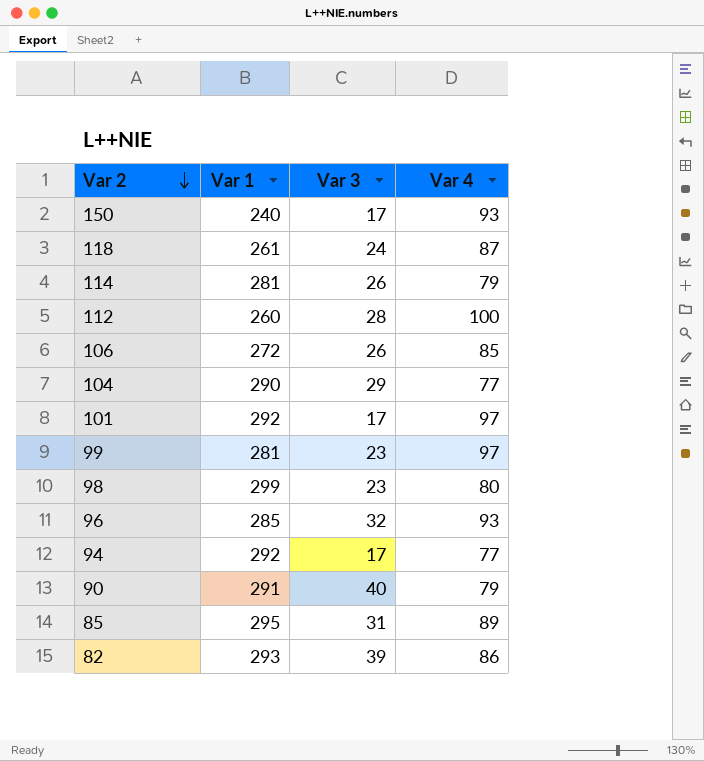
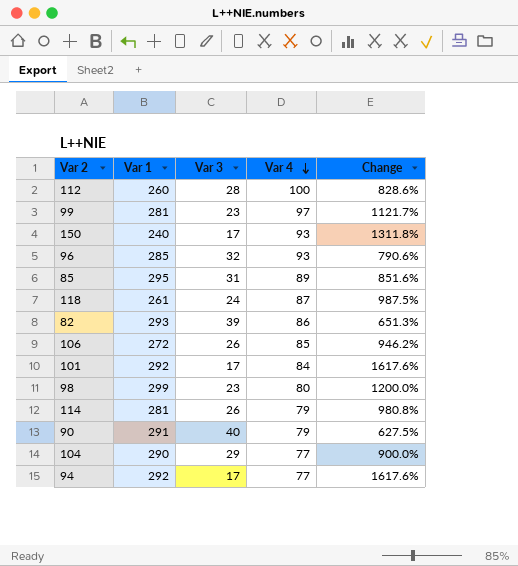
row order: Var 2 descending -> Var 4 descending
column Change | formula: none -> ([Var 1] - [Var 3]) / [Var 3]
101 | Var 4: 97 -> 84

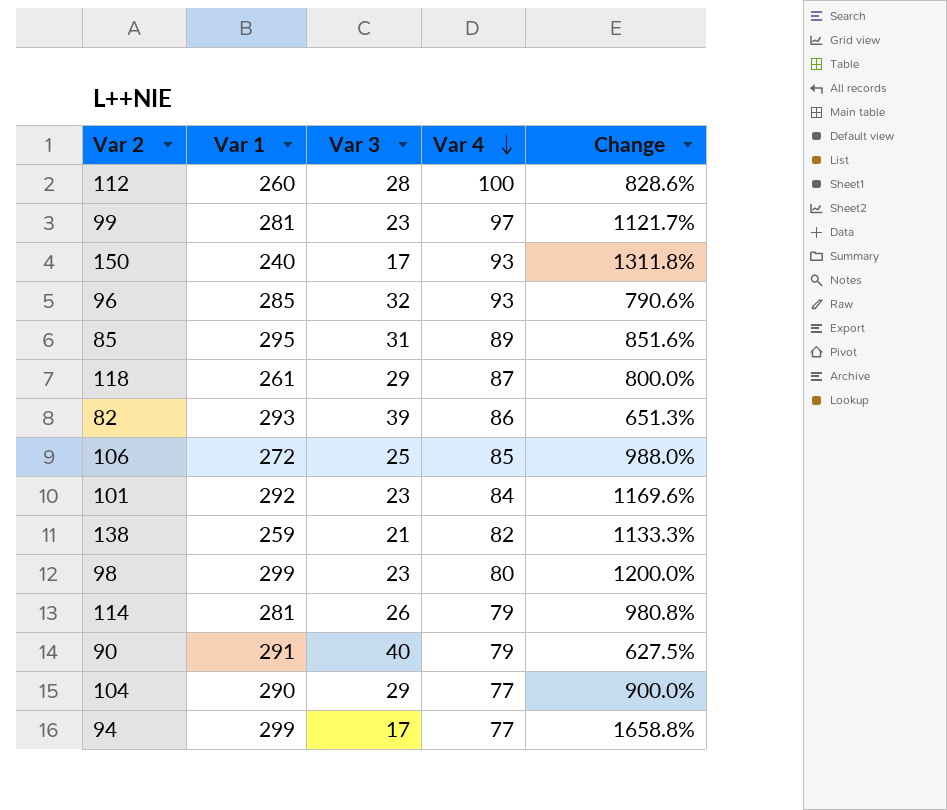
118 | Var 3: 24 -> 29
118 | Change: 987.5% -> 800.0%
106 | Var 3: 26 -> 25
106 | Change: 946.2% -> 988.0%
101 | Var 3: 17 -> 23
101 | Change: 1617.6% -> 1169.6%
row 138: none -> 259 | 21 | 82 | 1133.3%
94 | Var 1: 292 -> 299
94 | Change: 1617.6% -> 1658.8%

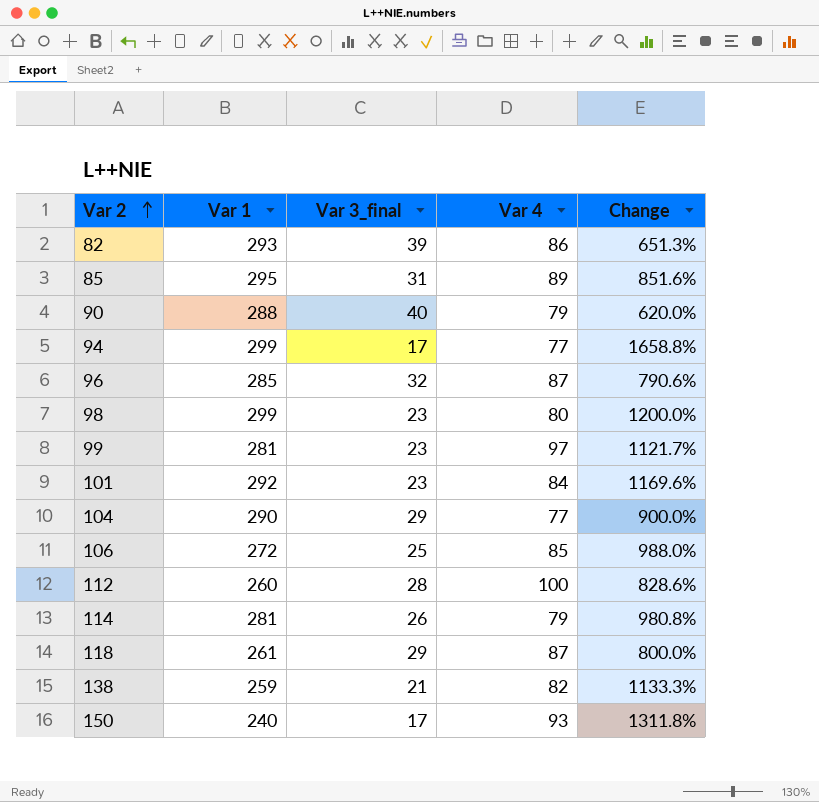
row order: Var 4 descending -> Var 2 ascending
column name: Var 3 -> Var 3_final
90 | Var 1: 291 -> 288
90 | Change: 627.5% -> 620.0%
96 | Var 4: 93 -> 87

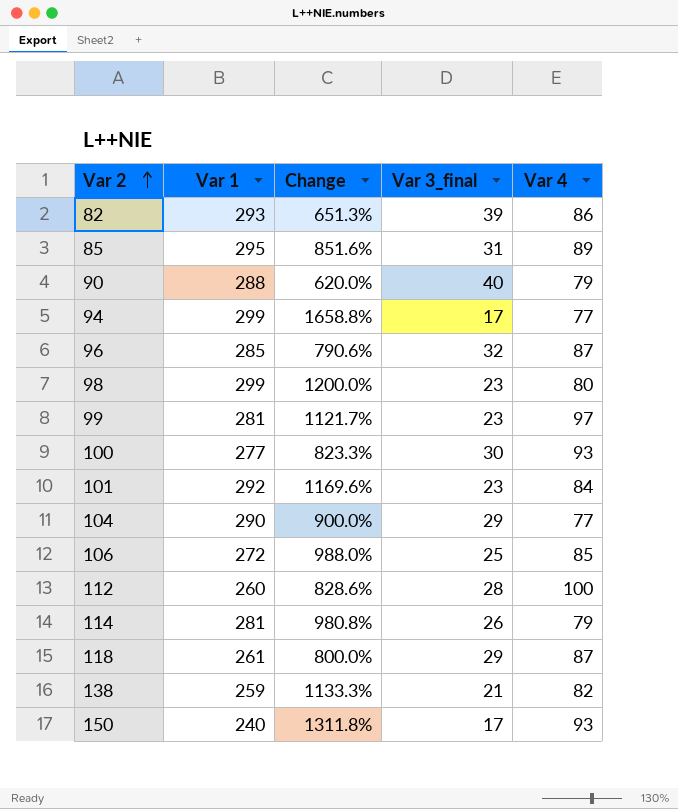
column Change | position: 5 -> 3
row 100: none -> 277 | 823.3% | 30 | 93

